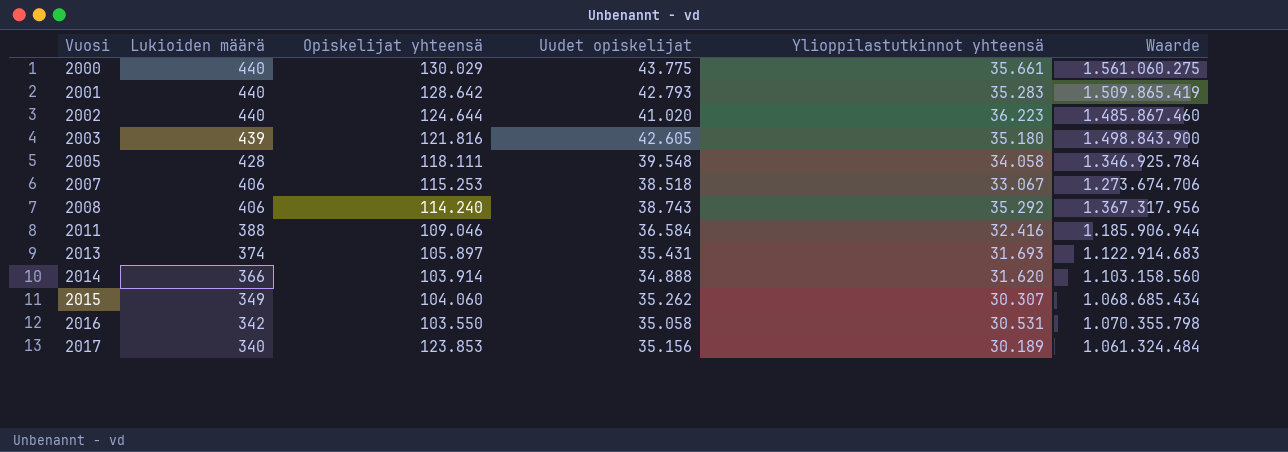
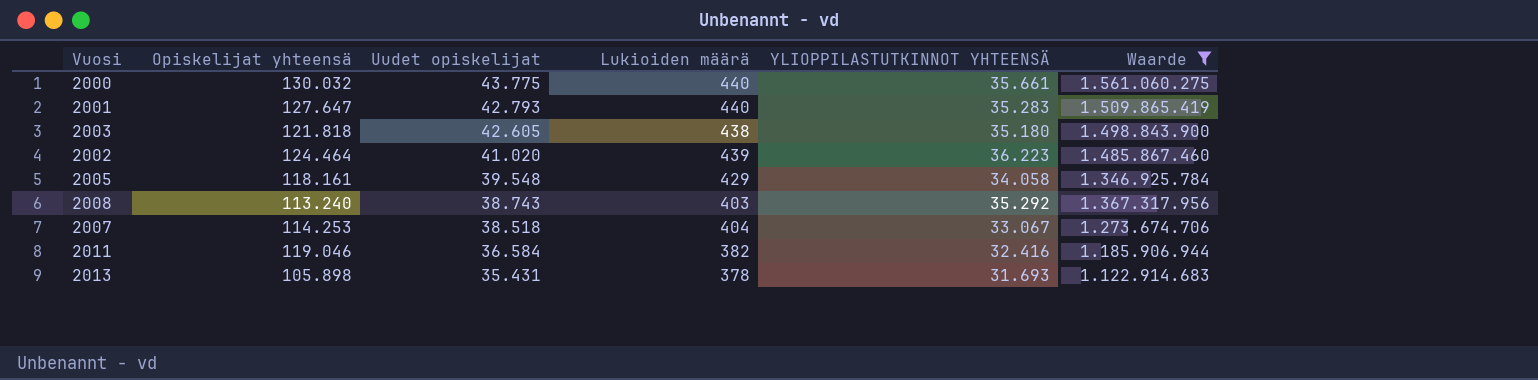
filter: none -> Waarde >= 1.122.914.683
row order: Vuosi ascending -> Uudet opiskelijat descending
column Lukioiden määrä | position: 2 -> 4
column name: Ylioppilastutkinnot yhteensä -> YLIOPPILASTUTKINNOT YHTEENSÄ
2000 | Opiskelijat yhteensä: 130.029 -> 130.032
2001 | Opiskelijat yhteensä: 128.642 -> 127.647
2003 | Opiskelijat yhteensä: 121.816 -> 121.818
2003 | Lukioiden määrä: 439 -> 438
2002 | Opiskelijat yhteensä: 124.644 -> 124.464
2002 | Lukioiden määrä: 440 -> 439
2005 | Opiskelijat yhteensä: 118.111 -> 118.161
2005 | Lukioiden määrä: 428 -> 429
2008 | Opiskelijat yhteensä: 114.240 -> 113.240
2008 | Lukioiden määrä: 406 -> 403
2007 | Opiskelijat yhteensä: 115.253 -> 114.253
2007 | Lukioiden määrä: 406 -> 404
2011 | Opiskelijat yhteensä: 109.046 -> 119.046
2011 | Lukioiden määrä: 388 -> 382
2013 | Opiskelijat yhteensä: 105.897 -> 105.898
2013 | Lukioiden määrä: 374 -> 378

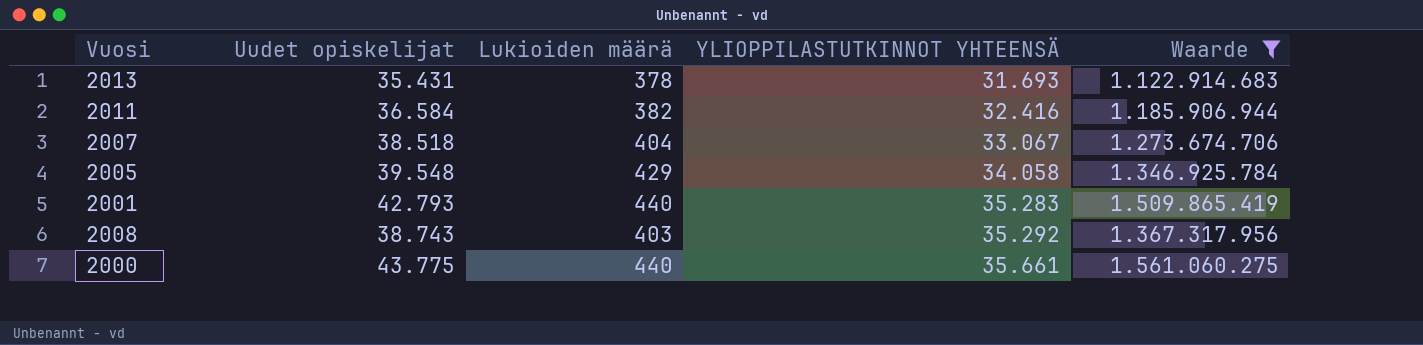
row order: Uudet opiskelijat descending -> YLIOPPILASTUTKINNOT YHTEENSÄ ascending
column Opiskelijat yhteensä | position: 2 -> none
row 2003: 121.818 | 42.605 | 438 | 35.180 | 1.498.843.900 -> none
row 2002: 124.464 | 41.020 | 439 | 36.223 | 1.485.867.460 -> none

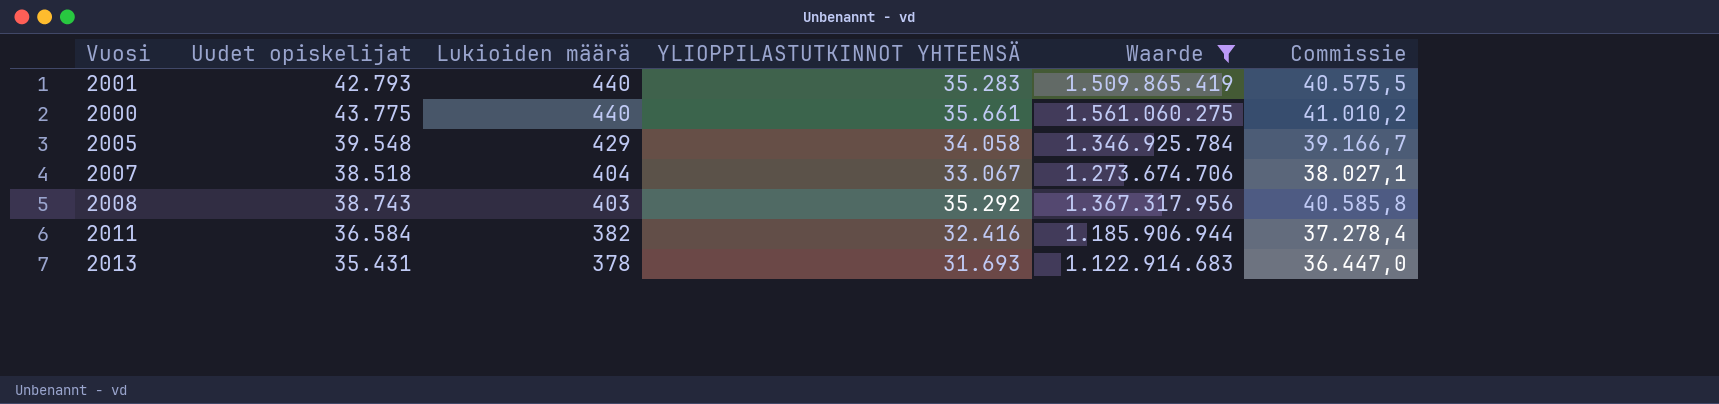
row order: YLIOPPILASTUTKINNOT YHTEENSÄ ascending -> Lukioiden määrä descending
column Commissie | formula: none -> [YLIOPPILASTUTKINNOT YHTEENSÄ] * 1,15

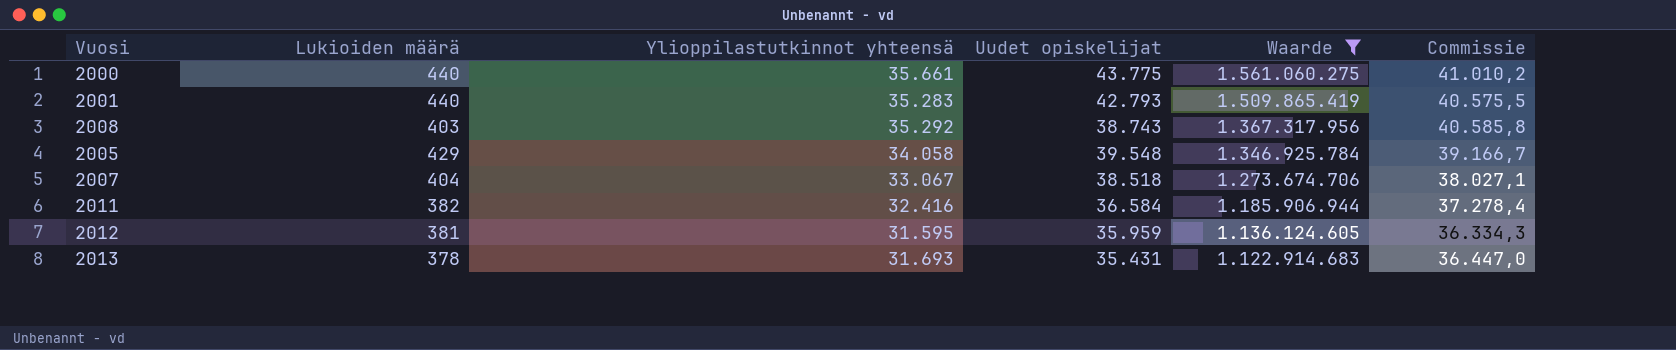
row order: Lukioiden määrä descending -> Waarde descending
column name: YLIOPPILASTUTKINNOT YHTEENSÄ -> Ylioppilastutkinnot yhteensä
column Uudet opiskelijat | position: 2 -> 4
row 2012: none -> 381 | 31.595 | 35.959 | 1.136.124.605 | 36.334,3

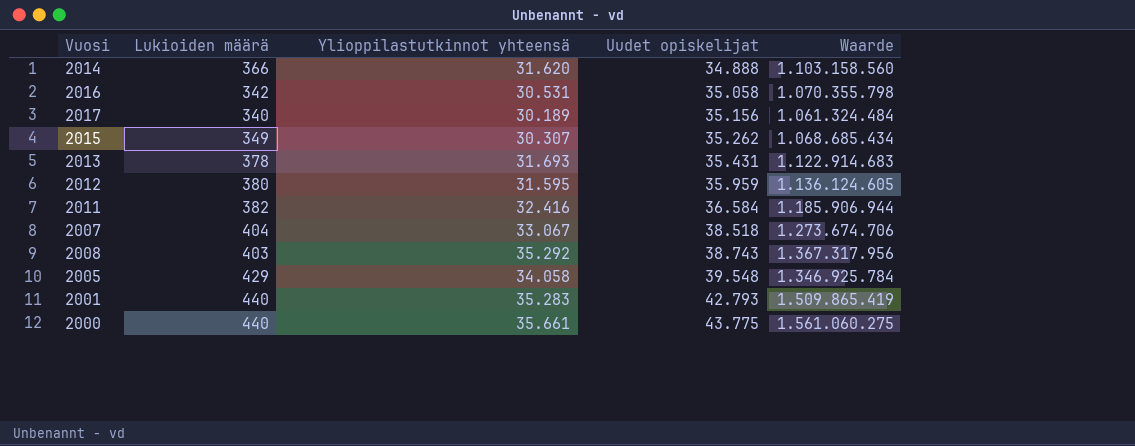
filter: Waarde >= 1.122.914.683 -> none
row order: Waarde descending -> Uudet opiskelijat ascending
column Commissie | formula: [Ylioppilastutkinnot yhteensä] * 1,15 -> none
2012 | Lukioiden määrä: 381 -> 380

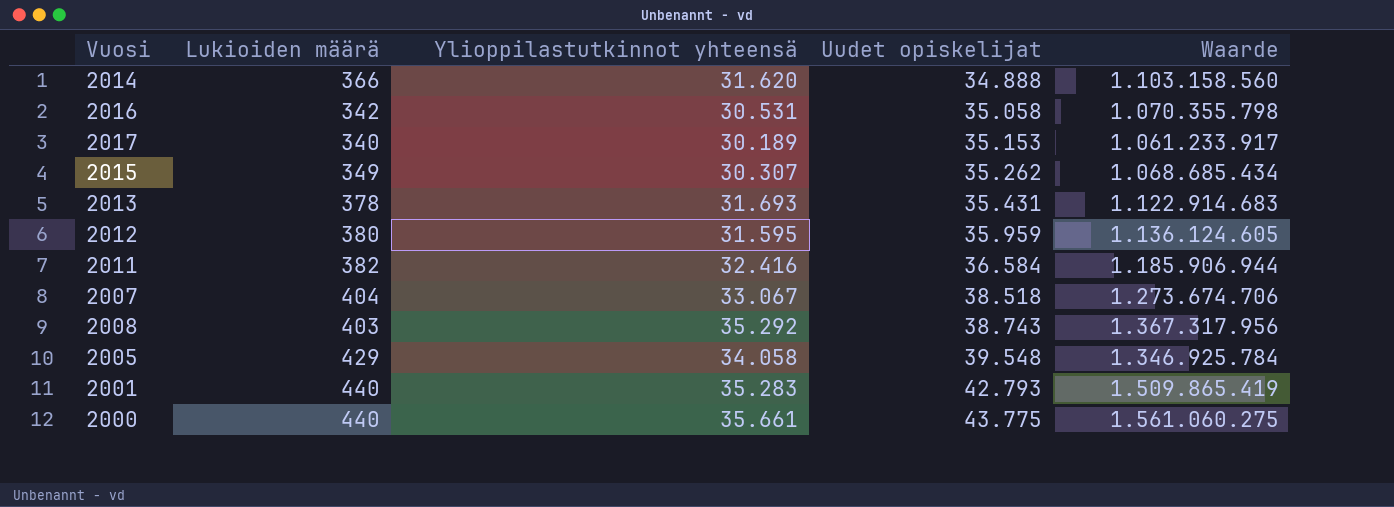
2017 | Uudet opiskelijat: 35.156 -> 35.153
2017 | Waarde: 1.061.324.484 -> 1.061.233.917

